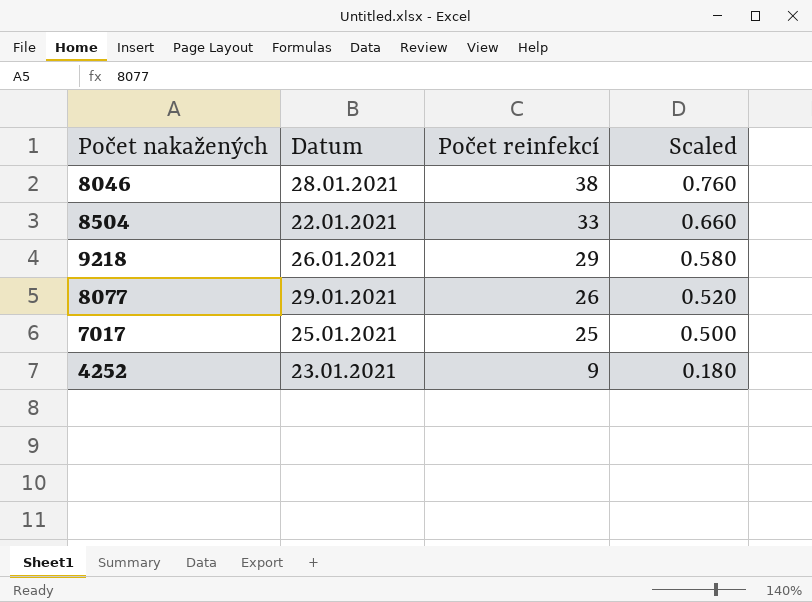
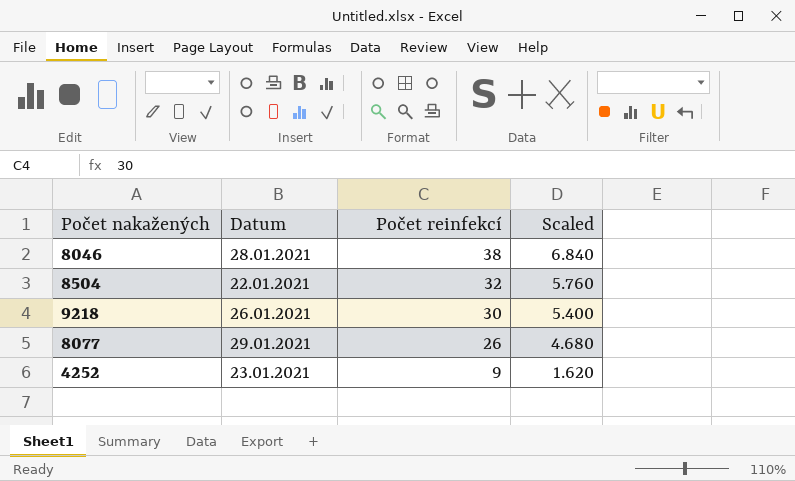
column Scaled | formula: [Počet reinfekcí] * 0.02 -> [Počet reinfekcí] * 0.18
row 7017: 25.01.2021 | 25 | 0.500 -> none
8504 | Počet reinfekcí: 33 -> 32
9218 | Počet reinfekcí: 29 -> 30

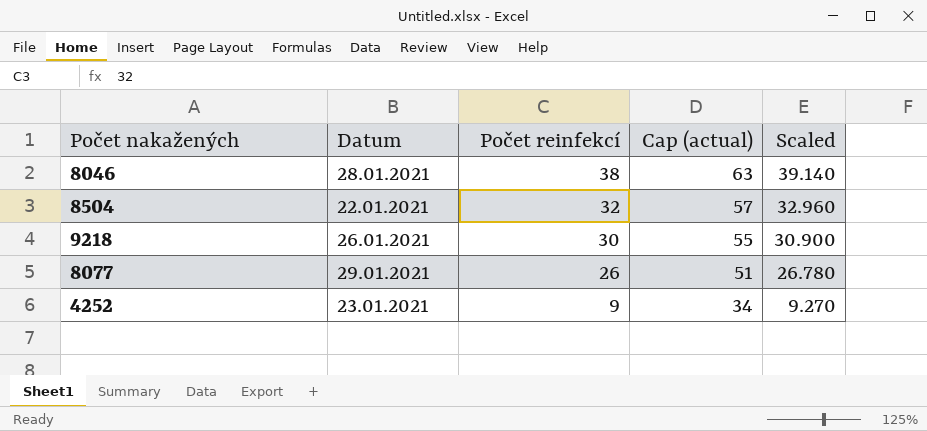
column Cap (actual) | formula: none -> [Počet reinfekcí] + 25
column Scaled | formula: [Počet reinfekcí] * 0.18 -> [Počet reinfekcí] * 1.03

